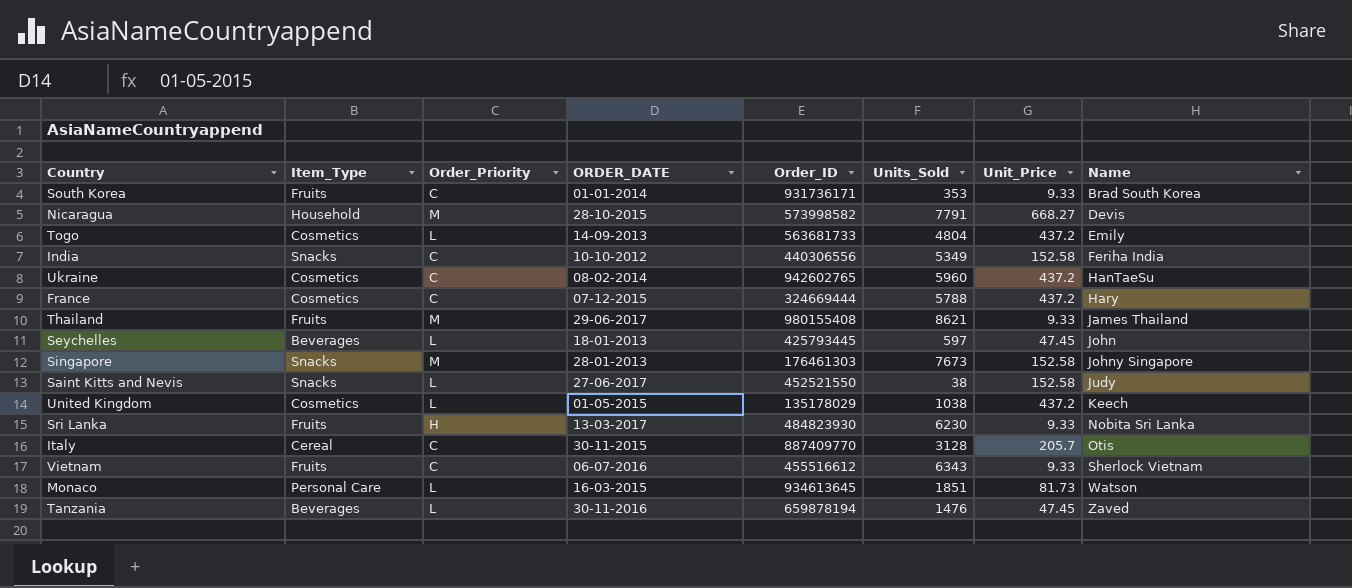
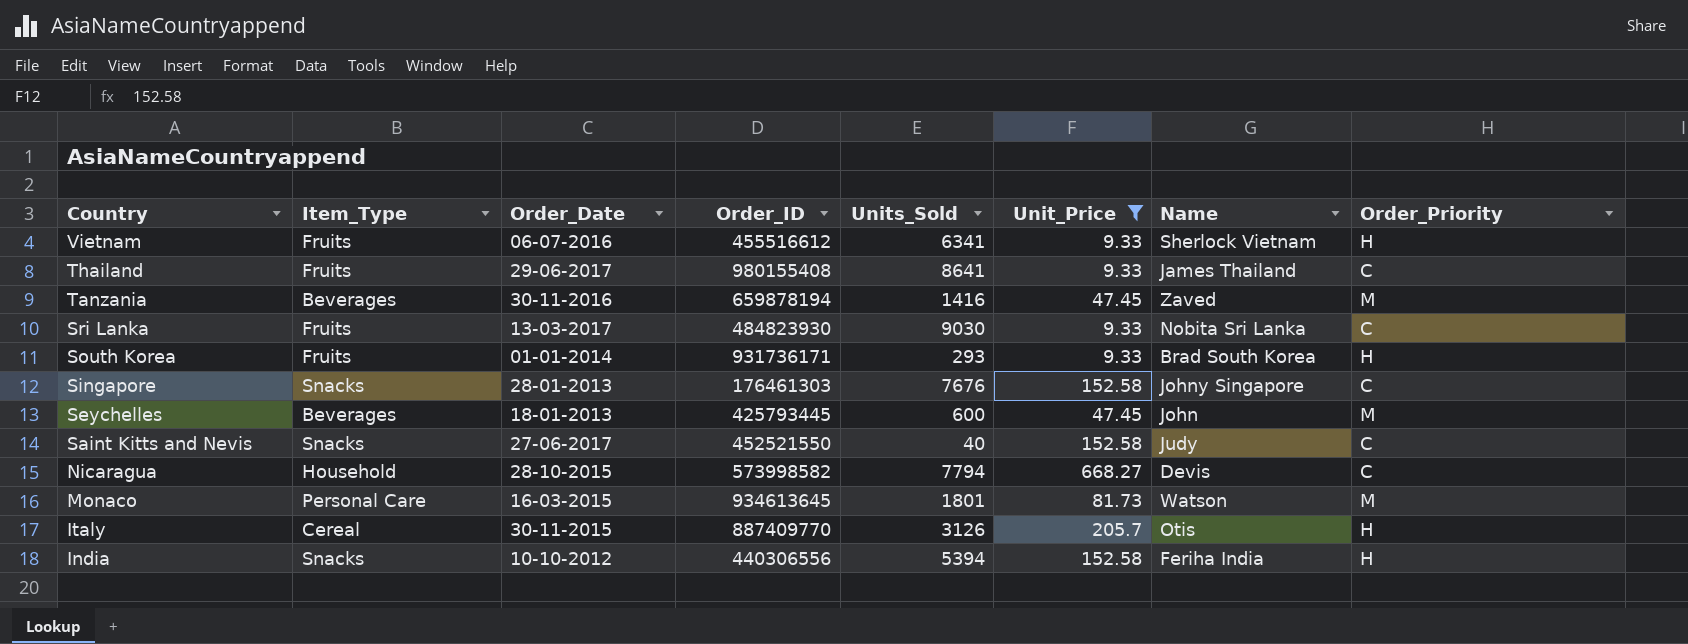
filter: none -> Unit_Price != 437.2
row order: Name ascending -> Country descending
column name: ORDER_DATE -> Order_Date
column Order_Priority | position: 3 -> 8
Vietnam | Units_Sold: 6343 -> 6341
Vietnam | Order_Priority: C -> H
Thailand | Units_Sold: 8621 -> 8641
Thailand | Order_Priority: M -> C
Tanzania | Units_Sold: 1476 -> 1416
Tanzania | Order_Priority: L -> M
Sri Lanka | Units_Sold: 6230 -> 9030
Sri Lanka | Order_Priority: H -> C
South Korea | Units_Sold: 353 -> 293
South Korea | Order_Priority: C -> H
Singapore | Units_Sold: 7673 -> 7676
Singapore | Order_Priority: M -> C
Seychelles | Units_Sold: 597 -> 600
Seychelles | Order_Priority: L -> M
Saint Kitts and Nevis | Units_Sold: 38 -> 40
Saint Kitts and Nevis | Order_Priority: L -> C
Nicaragua | Units_Sold: 7791 -> 7794
Nicaragua | Order_Priority: M -> C
Monaco | Units_Sold: 1851 -> 1801
Monaco | Order_Priority: L -> M
Italy | Units_Sold: 3128 -> 3126
Italy | Order_Priority: C -> H
India | Units_Sold: 5349 -> 5394
India | Order_Priority: C -> H

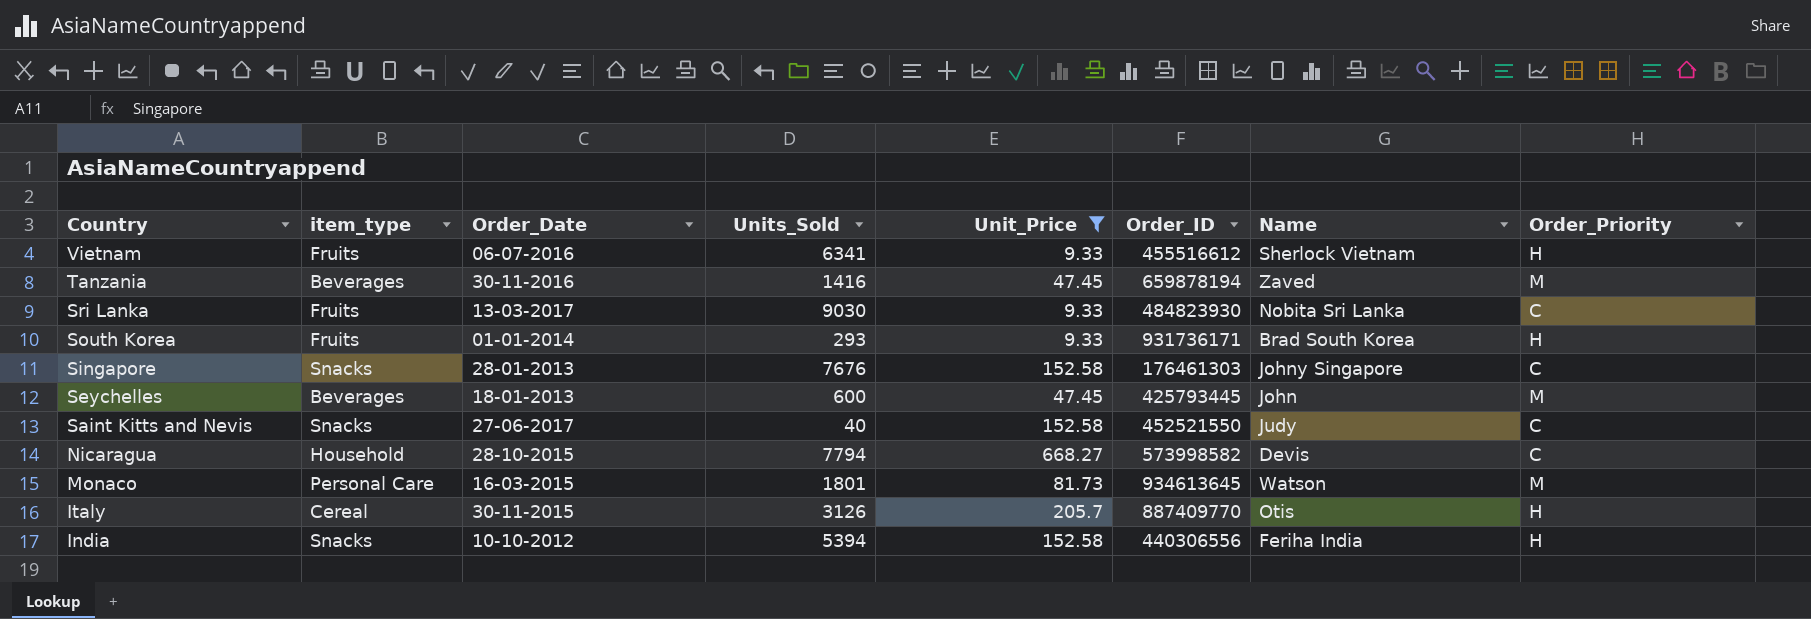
column name: Item_Type -> item_type
column Order_ID | position: 4 -> 6
row Thailand: Fruits | 29-06-2017 | 980155408 | 8641 | 9.33 | James Thailand | C -> none

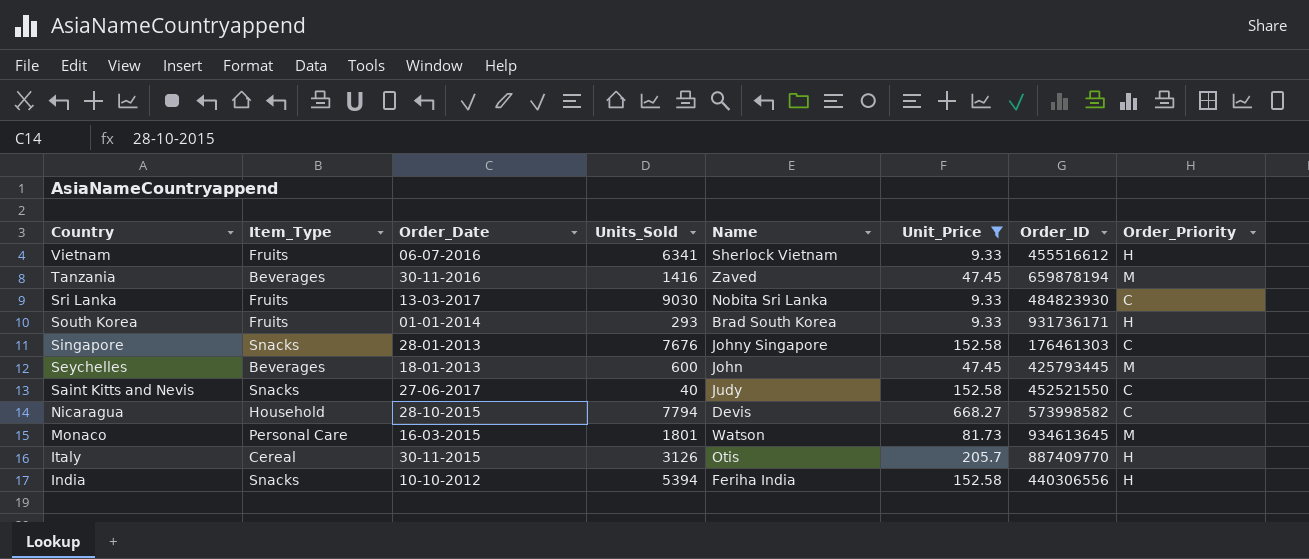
column name: item_type -> Item_Type
column Name | position: 7 -> 5

